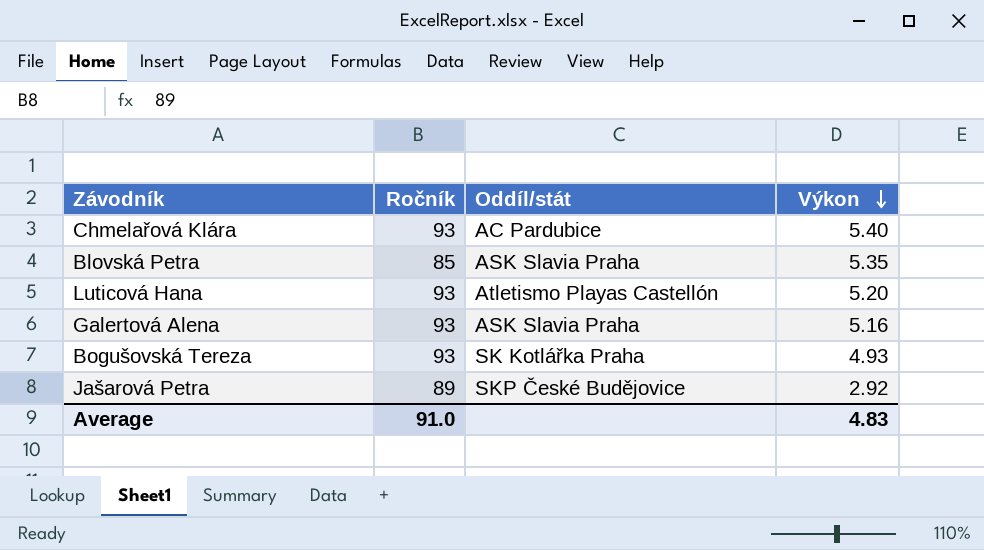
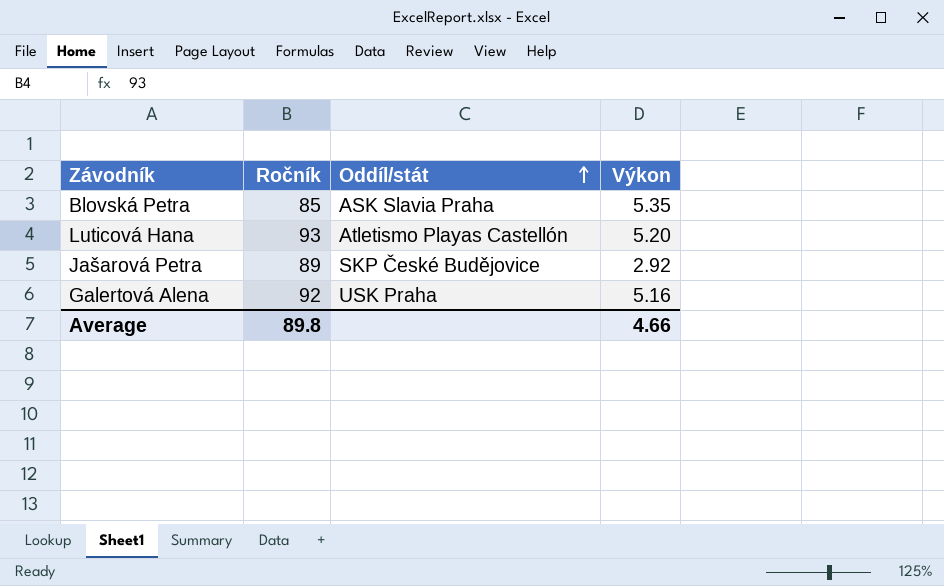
row order: Výkon descending -> Oddíl/stát ascending
row Chmelařová Klára: 93 | AC Pardubice | 5.40 -> none
row Bogušovská Tereza: 93 | SK Kotlářka Praha | 4.93 -> none
Galertová Alena | Ročník: 93 -> 92
Galertová Alena | Oddíl/stát: ASK Slavia Praha -> USK Praha
Average | Ročník: 91.0 -> 89.8
Average | Výkon: 4.83 -> 4.66

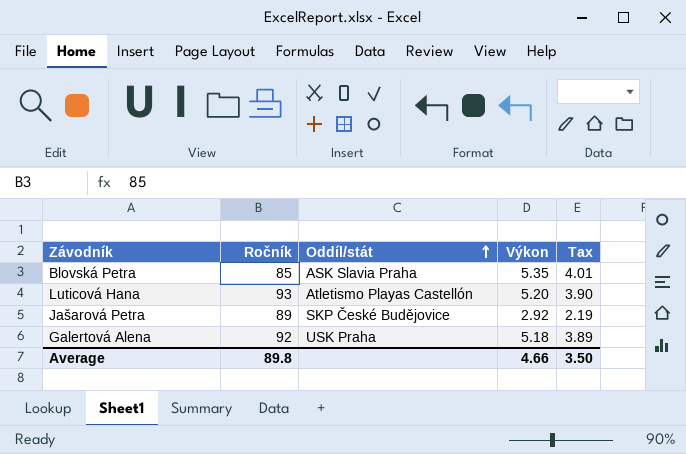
column Tax | formula: none -> [Výkon] * 0.75
Galertová Alena | Výkon: 5.16 -> 5.18

